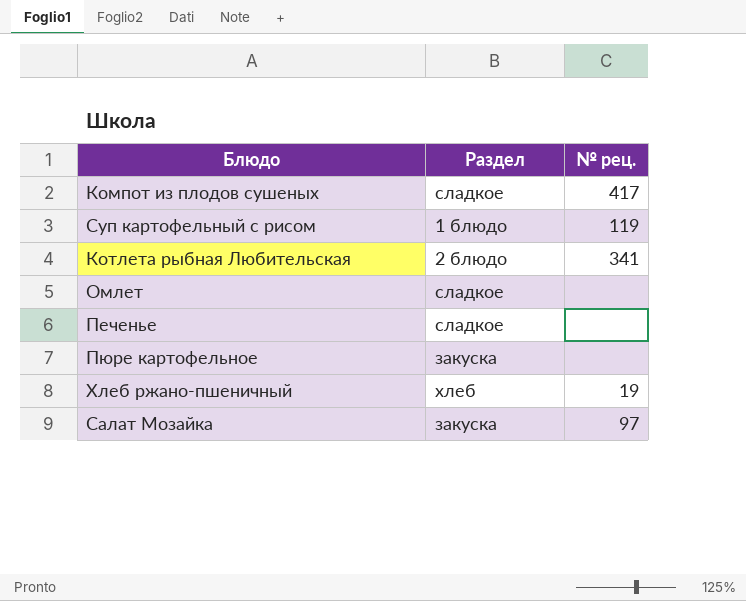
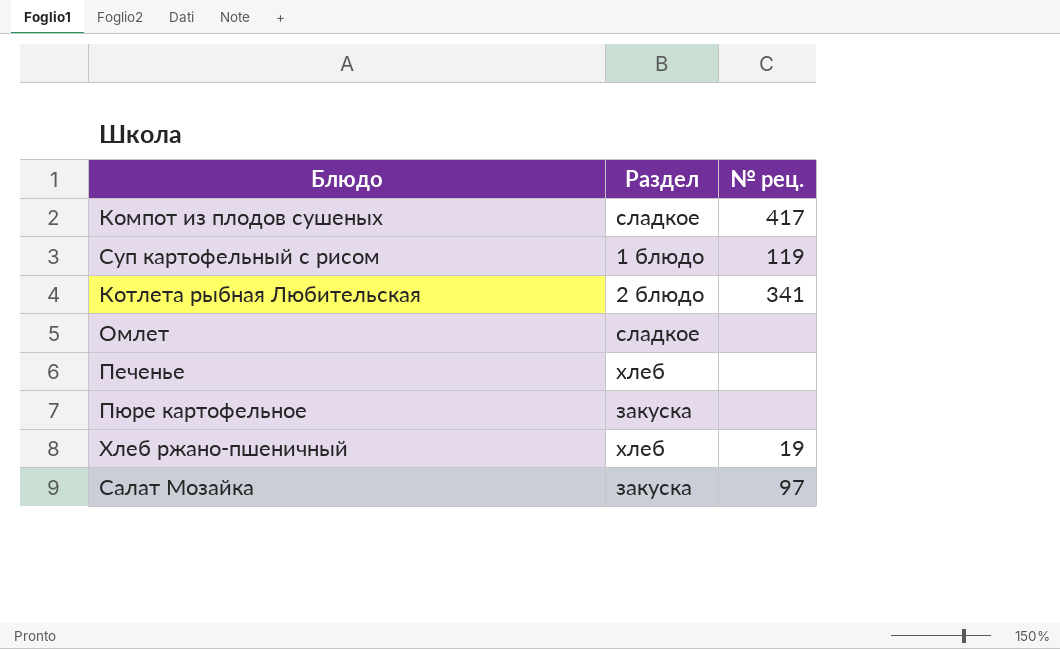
Печенье | Раздел: сладкое -> хлеб

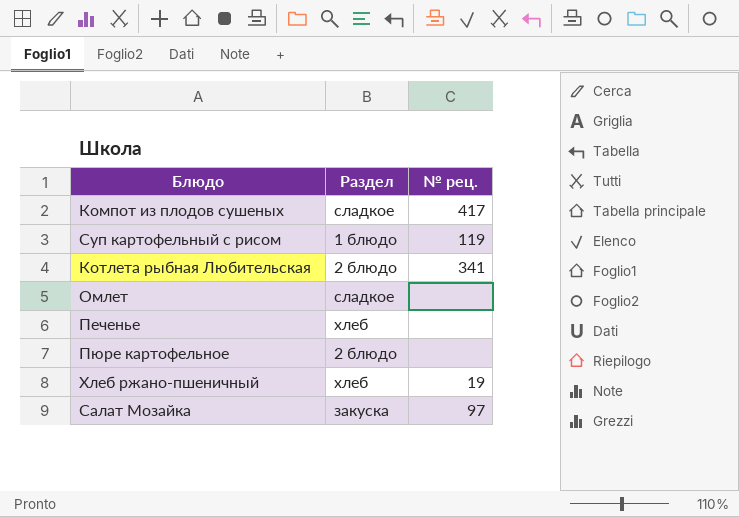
Пюре картофельное | Раздел: закуска -> 2 блюдо

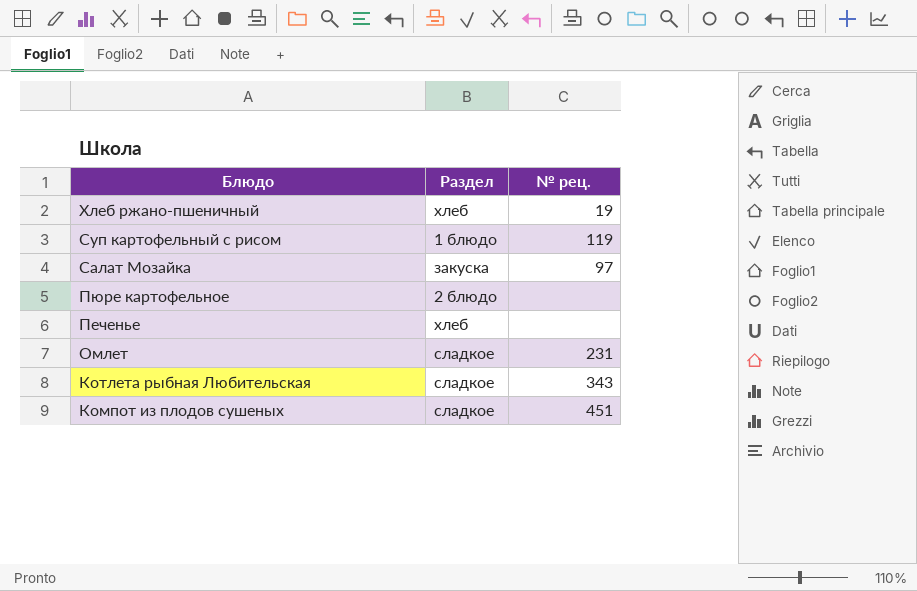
row order: none -> Блюдо descending
Омлет | № рец.: none -> 231
Котлета рыбная Любительская | Раздел: 2 блюдо -> сладкое
Котлета рыбная Любительская | № рец.: 341 -> 343
Компот из плодов сушеных | № рец.: 417 -> 451

